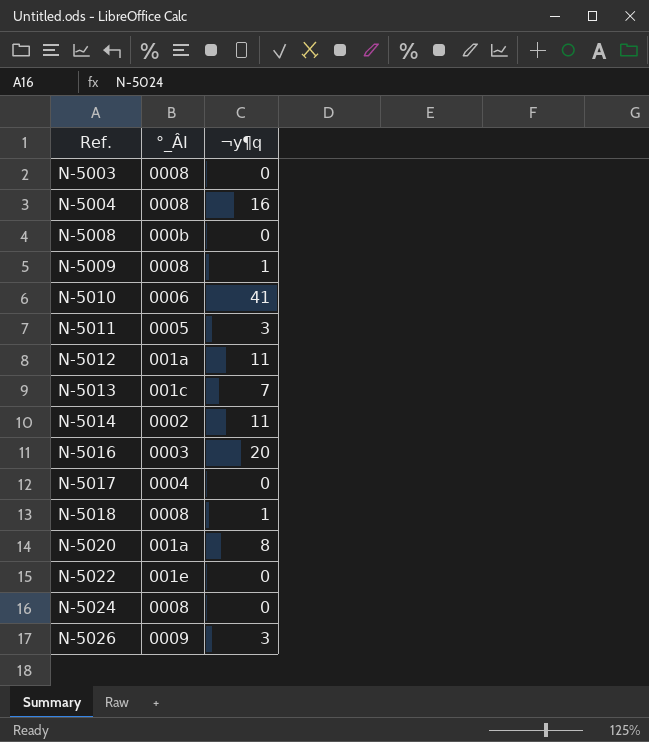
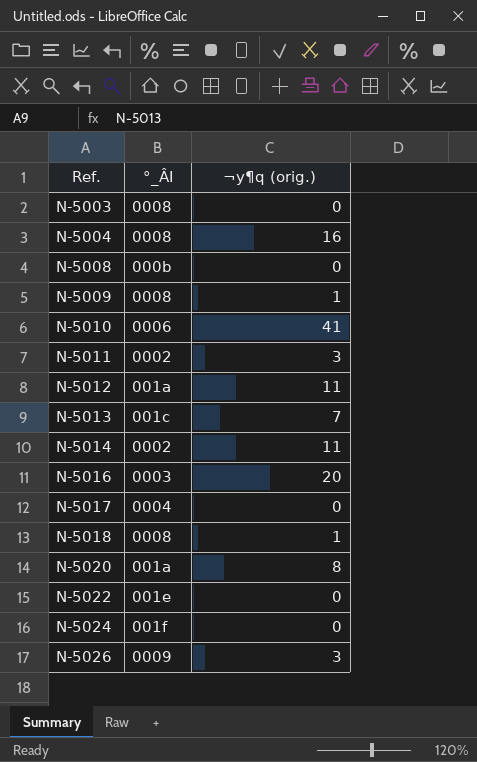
column name: ¬y¶q -> ¬y¶q (orig.)
N-5011 | °_ÂI: 0005 -> 0002
N-5024 | °_ÂI: 0008 -> 001f

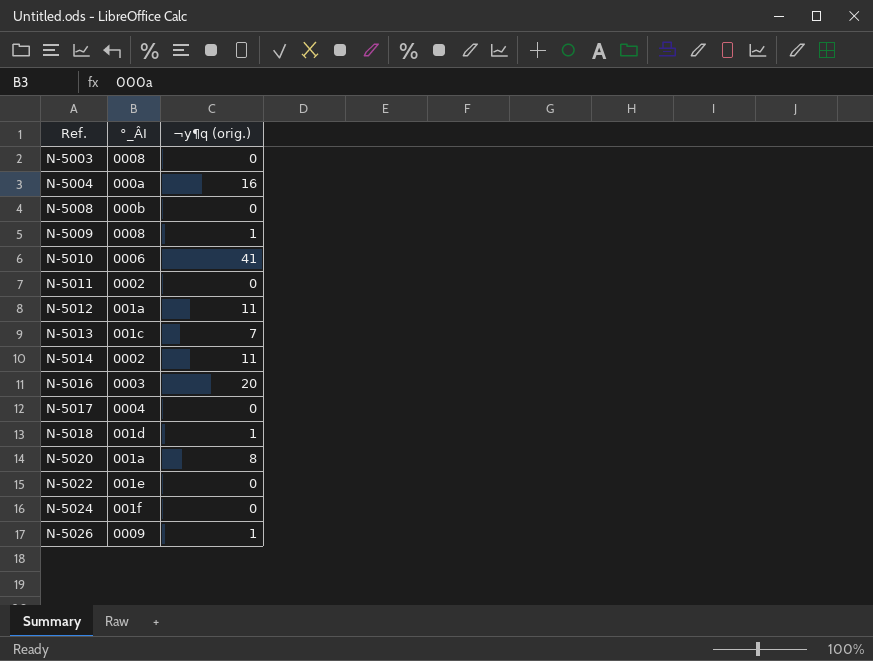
N-5004 | °_ÂI: 0008 -> 000a
N-5011 | ¬y¶q (orig.): 3 -> 0
N-5018 | °_ÂI: 0008 -> 001d
N-5026 | ¬y¶q (orig.): 3 -> 1

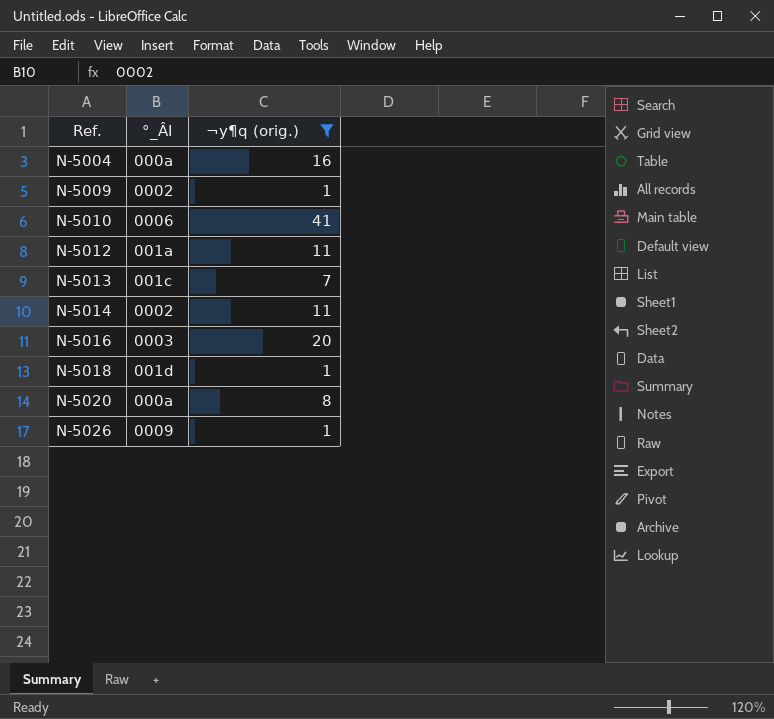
filter: none -> ¬y¶q (orig.) != 0
N-5009 | °_ÂI: 0008 -> 0002
N-5020 | °_ÂI: 001a -> 000a

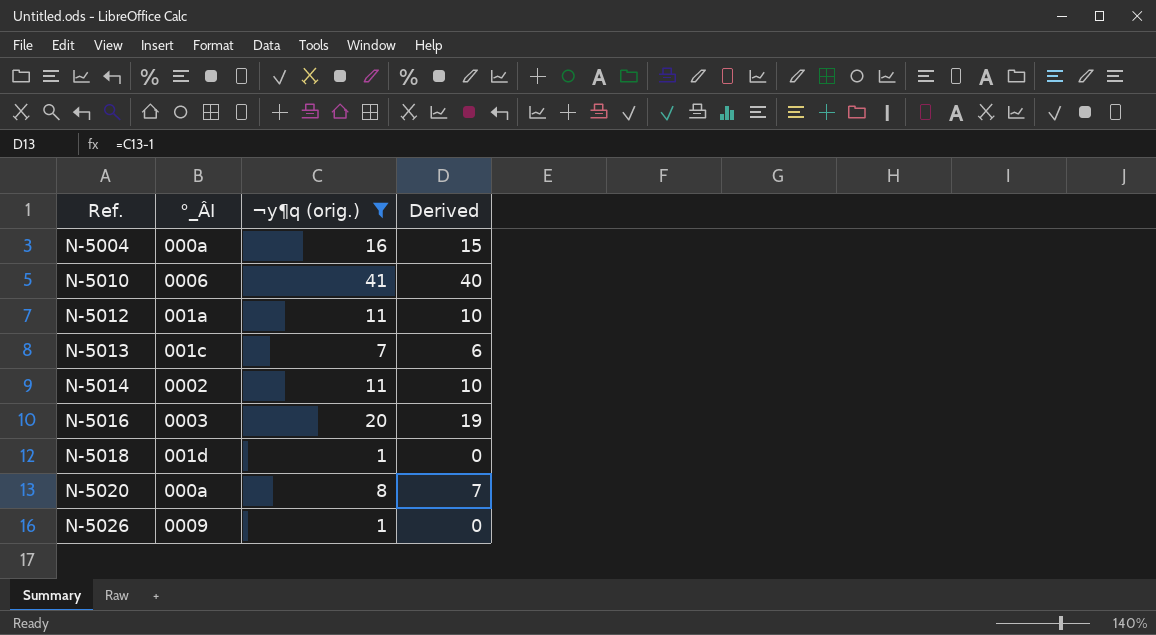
column Derived | formula: none -> [¬y¶q (orig.)] - 1
row N-5009: 0002 | 1 -> none

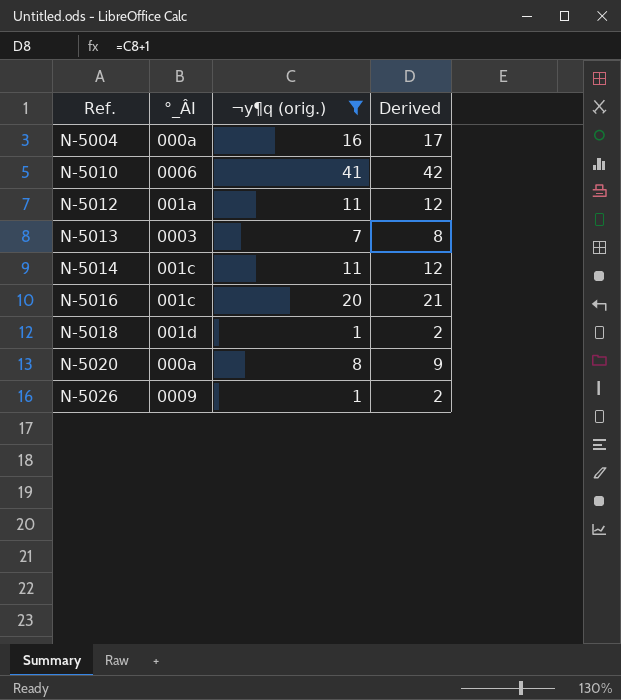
column Derived | formula: [¬y¶q (orig.)] - 1 -> [¬y¶q (orig.)] + 1
N-5013 | °_ÂI: 001c -> 0003
N-5014 | °_ÂI: 0002 -> 001c
N-5016 | °_ÂI: 0003 -> 001c

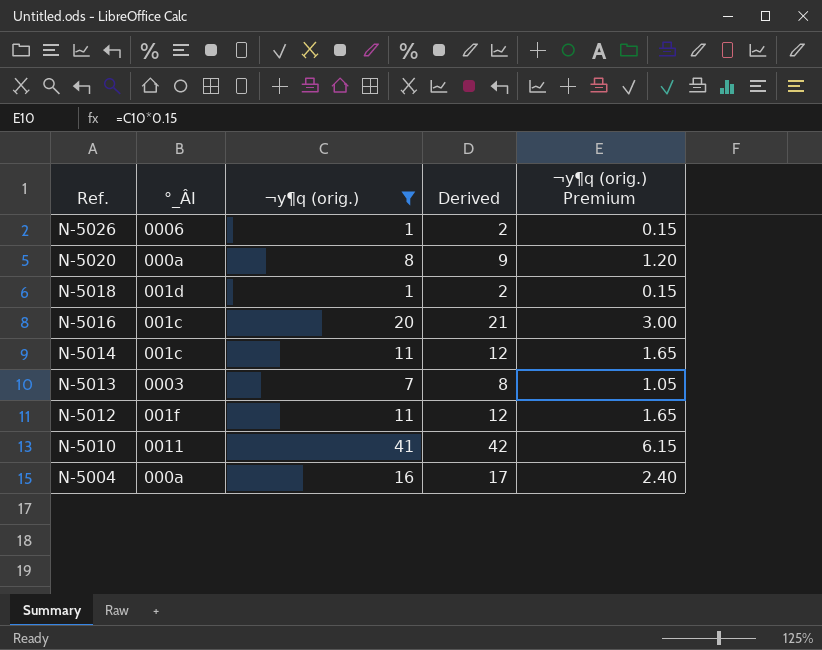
row order: Ref. ascending -> Ref. descending
column ¬y¶q (orig.) Premium | formula: none -> [¬y¶q (orig.)] * 0.15
N-5026 | °_ÂI: 0009 -> 0006
N-5012 | °_ÂI: 001a -> 001f
N-5010 | °_ÂI: 0006 -> 0011

